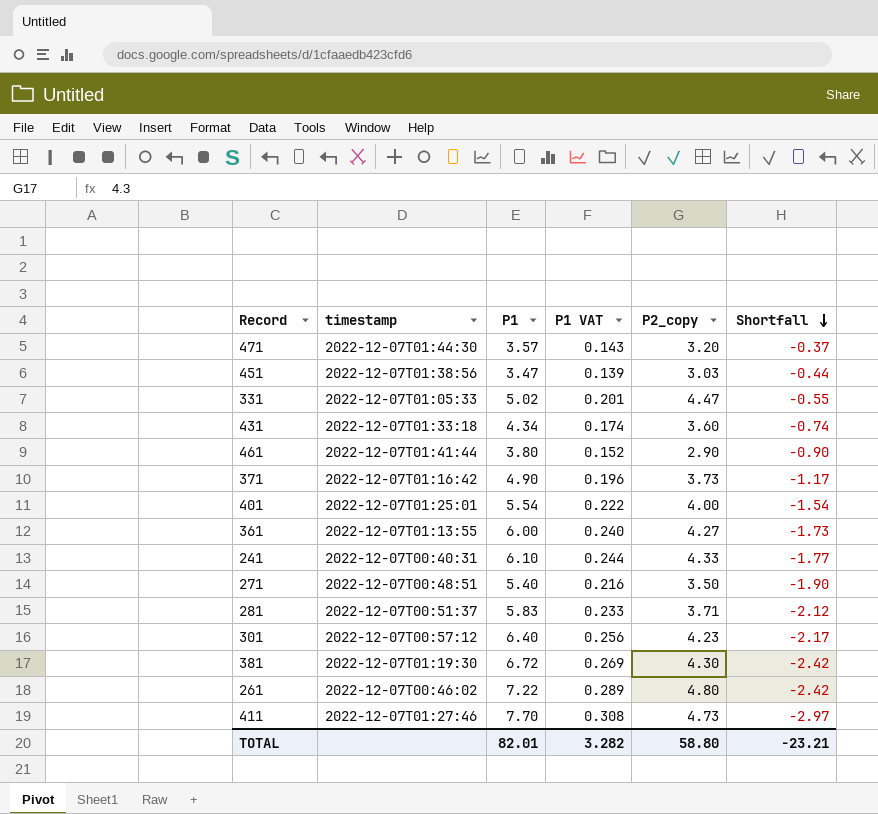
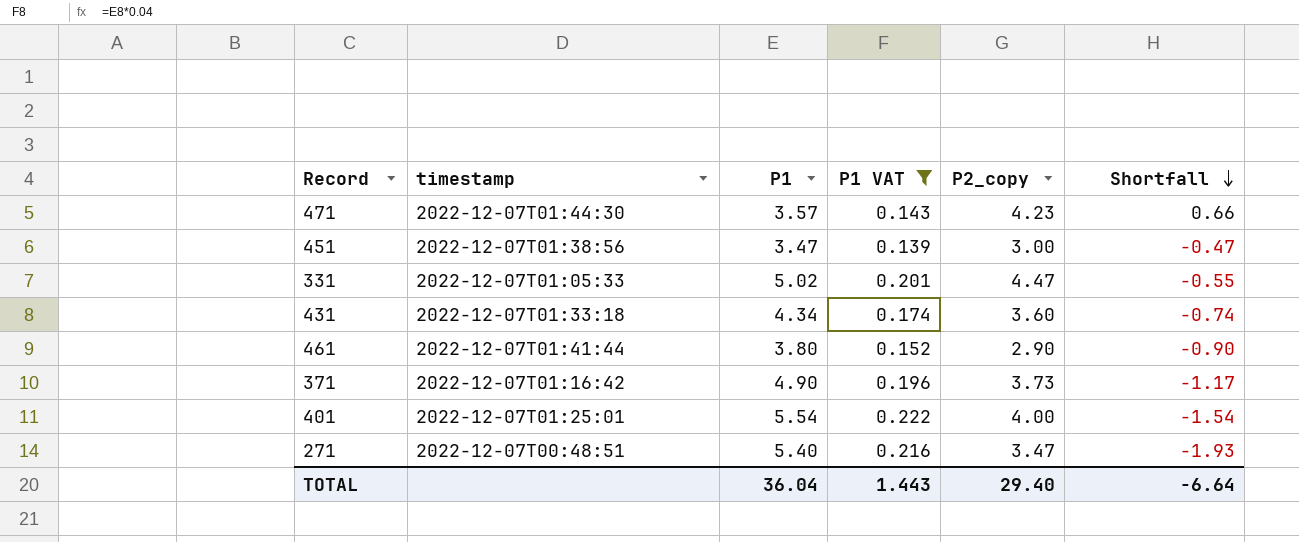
filter: none -> P1 VAT <= 0.222
471 | P2_copy: 3.20 -> 4.23
471 | Shortfall: -0.37 -> 0.66
451 | P2_copy: 3.03 -> 3.00
451 | Shortfall: -0.44 -> -0.47
271 | P2_copy: 3.50 -> 3.47
271 | Shortfall: -1.90 -> -1.93
TOTAL | P1: 82.01 -> 36.04
TOTAL | P1 VAT: 3.282 -> 1.443
TOTAL | P2_copy: 58.80 -> 29.40
TOTAL | Shortfall: -23.21 -> -6.64

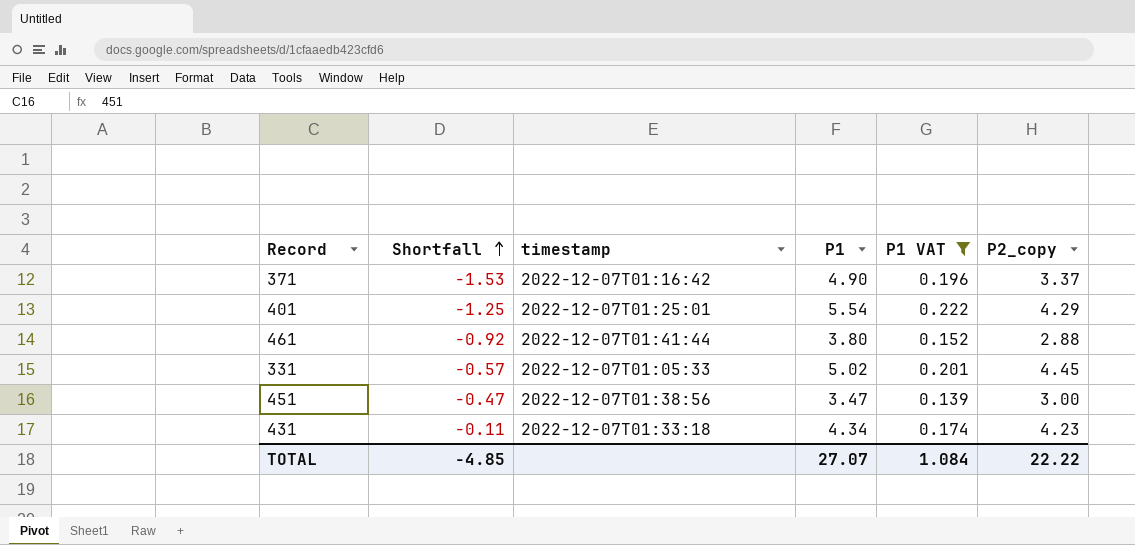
row order: Shortfall descending -> Shortfall ascending
column Shortfall | position: 6 -> 2
row 471: 2022-12-07T01:44:30 | 3.57 | 0.143 | 4.23 | 0.66 -> none
row 271: 2022-12-07T00:48:51 | 5.40 | 0.216 | 3.47 | -1.93 -> none
371 | Shortfall: -1.17 -> -1.53
371 | P2_copy: 3.73 -> 3.37
401 | Shortfall: -1.54 -> -1.25
401 | P2_copy: 4.00 -> 4.29
461 | Shortfall: -0.90 -> -0.92
461 | P2_copy: 2.90 -> 2.88
331 | Shortfall: -0.55 -> -0.57
331 | P2_copy: 4.47 -> 4.45
431 | Shortfall: -0.74 -> -0.11
431 | P2_copy: 3.60 -> 4.23
TOTAL | Shortfall: -6.64 -> -4.85
TOTAL | P1: 36.04 -> 27.07
TOTAL | P1 VAT: 1.443 -> 1.084
TOTAL | P2_copy: 29.40 -> 22.22

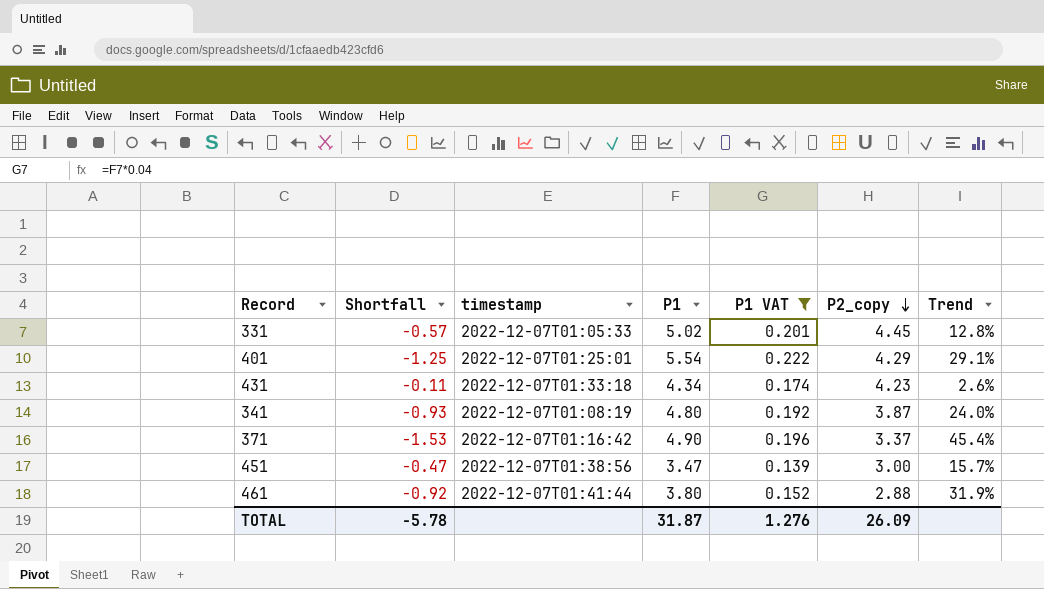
row order: Shortfall ascending -> P2_copy descending
column Trend | formula: none -> ([P1] - [P2_copy]) / [P2_copy]
row 341: none -> -0.93 | 2022-12-07T01:08:19 | 4.80 | 0.192 | 3.87 | 24.0%
TOTAL | Shortfall: -4.85 -> -5.78
TOTAL | P1: 27.07 -> 31.87
TOTAL | P1 VAT: 1.084 -> 1.276
TOTAL | P2_copy: 22.22 -> 26.09

